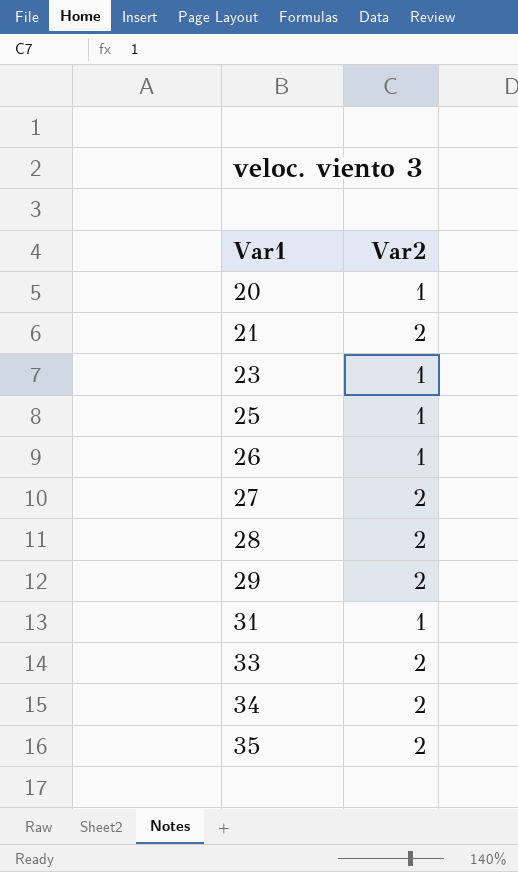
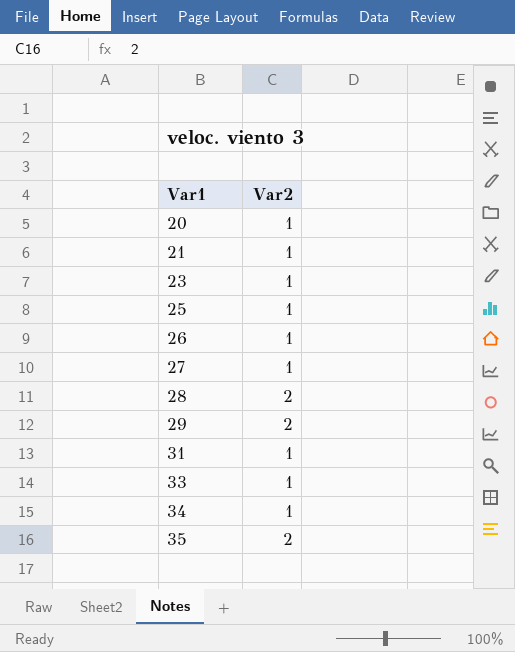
21 | Var2: 2 -> 1
27 | Var2: 2 -> 1
33 | Var2: 2 -> 1
34 | Var2: 2 -> 1

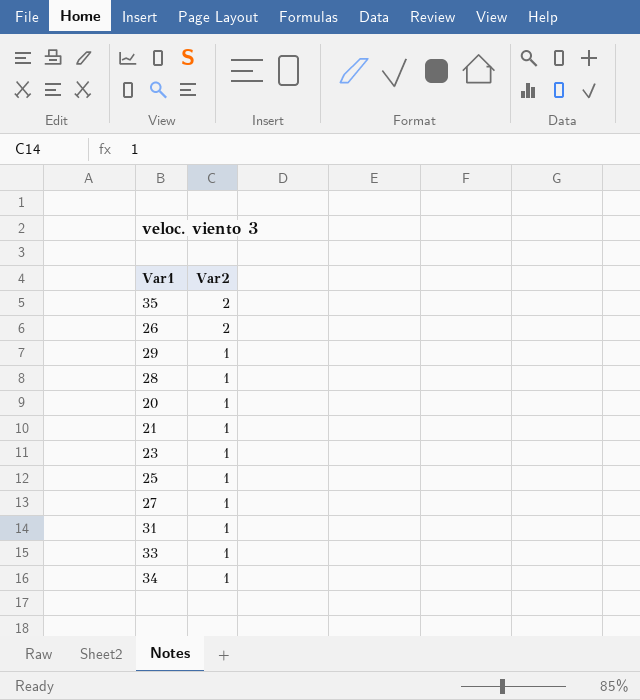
row order: Var1 ascending -> Var2 descending
26 | Var2: 1 -> 2
29 | Var2: 2 -> 1
28 | Var2: 2 -> 1

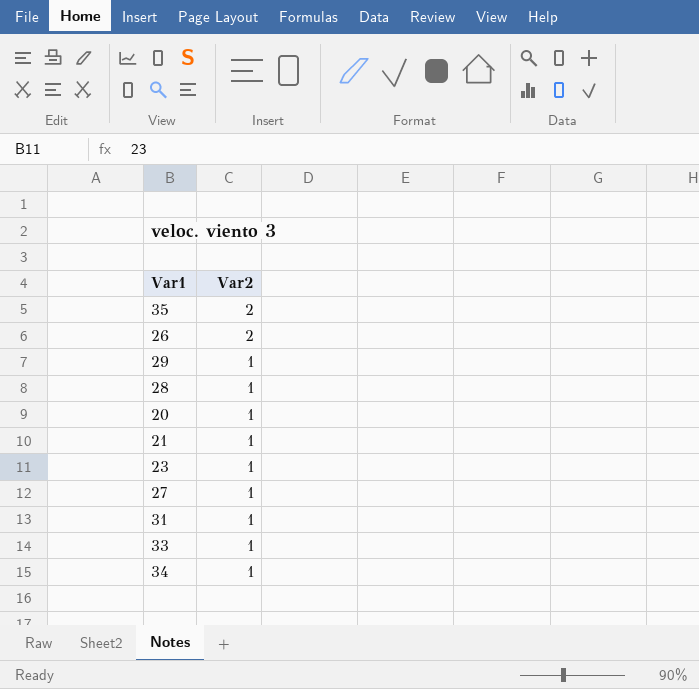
row 25: 1 -> none

